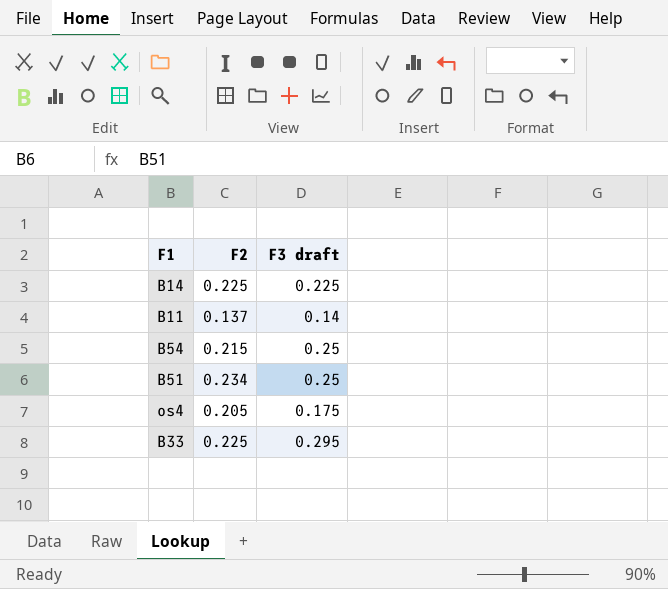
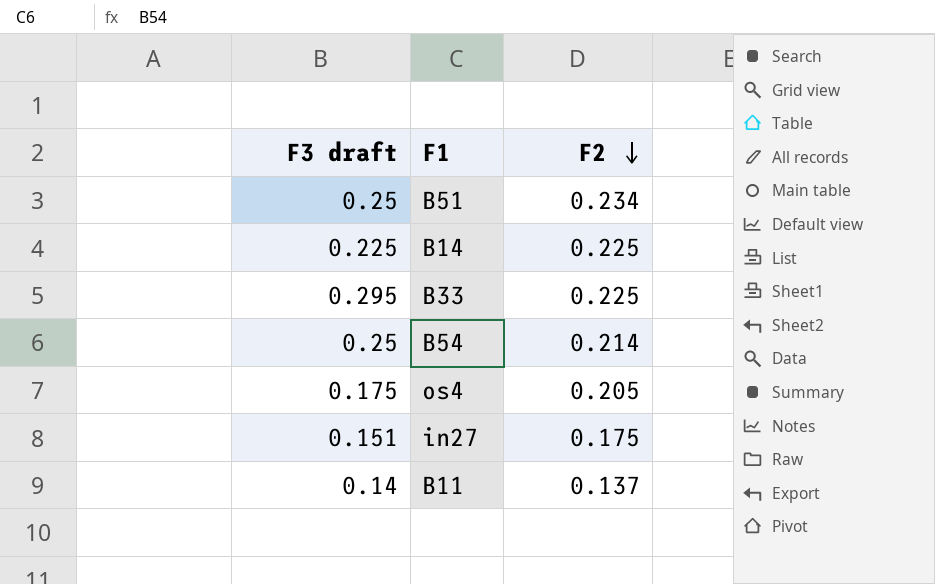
row order: none -> F2 descending
column F3 draft | position: 3 -> 1
B54 | F2: 0.215 -> 0.214
row in27: none -> 0.151 | 0.175

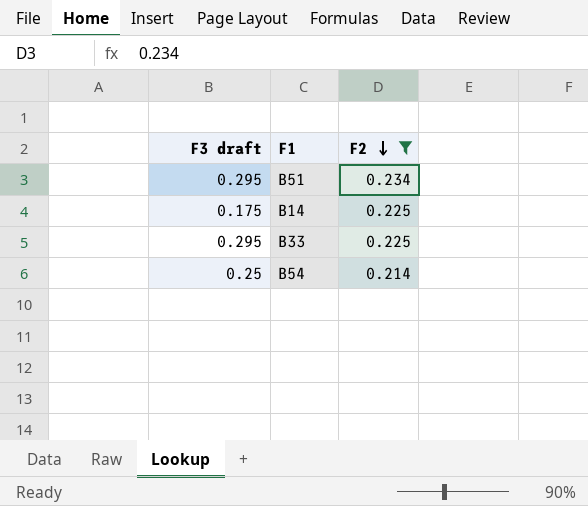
filter: none -> F2 >= 0.214
B51 | F3 draft: 0.25 -> 0.295
B14 | F3 draft: 0.225 -> 0.175

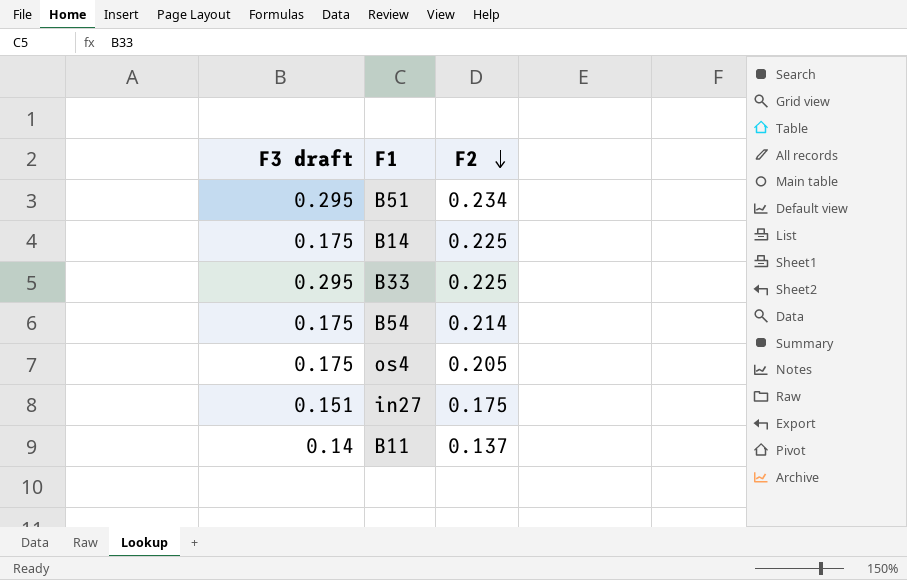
filter: F2 >= 0.214 -> none
B54 | F3 draft: 0.25 -> 0.175

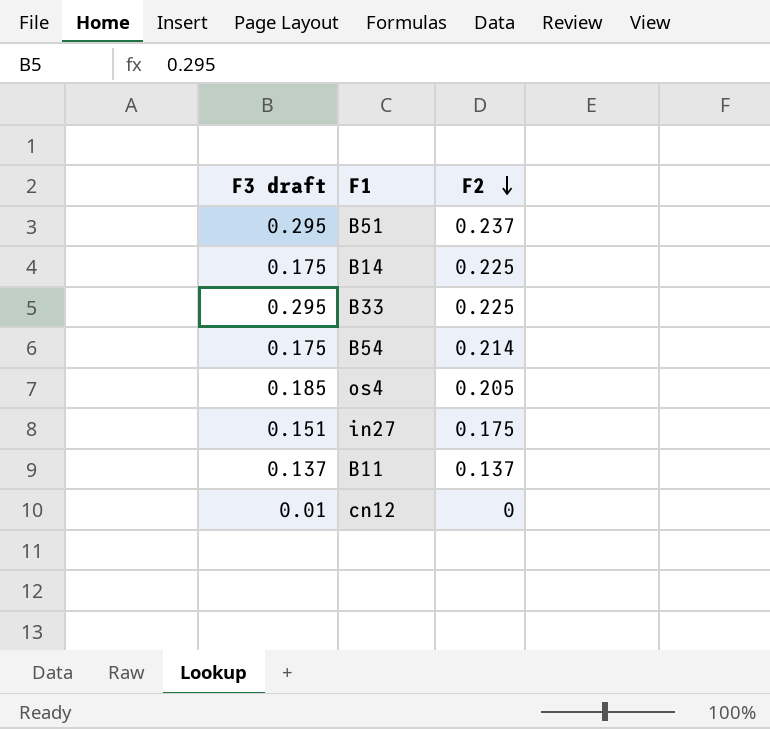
B51 | F2: 0.234 -> 0.237
os4 | F3 draft: 0.175 -> 0.185
B11 | F3 draft: 0.14 -> 0.137
row cn12: none -> 0.01 | 0

